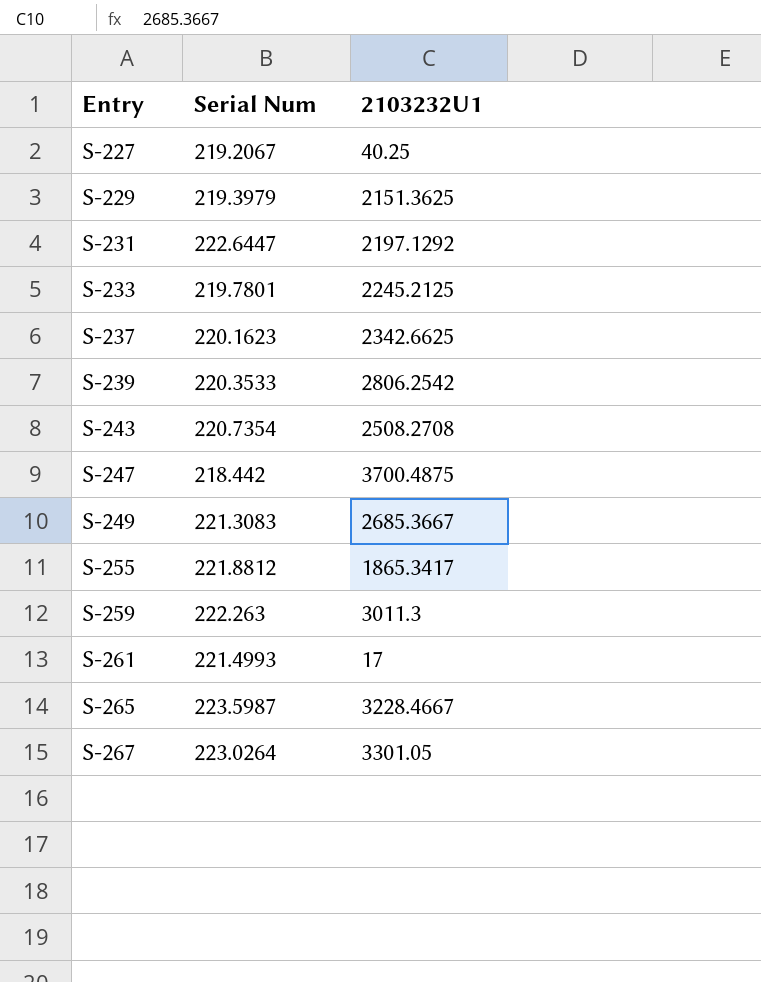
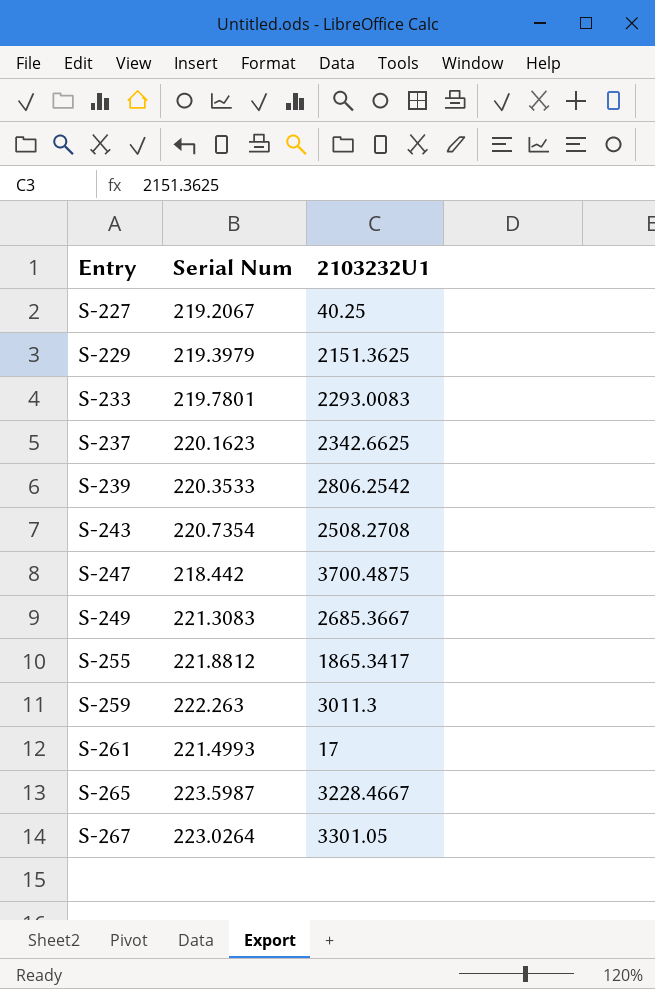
row S-231: 222.6447 | 2197.1292 -> none
S-233 | 2103232U1: 2245.2125 -> 2293.0083

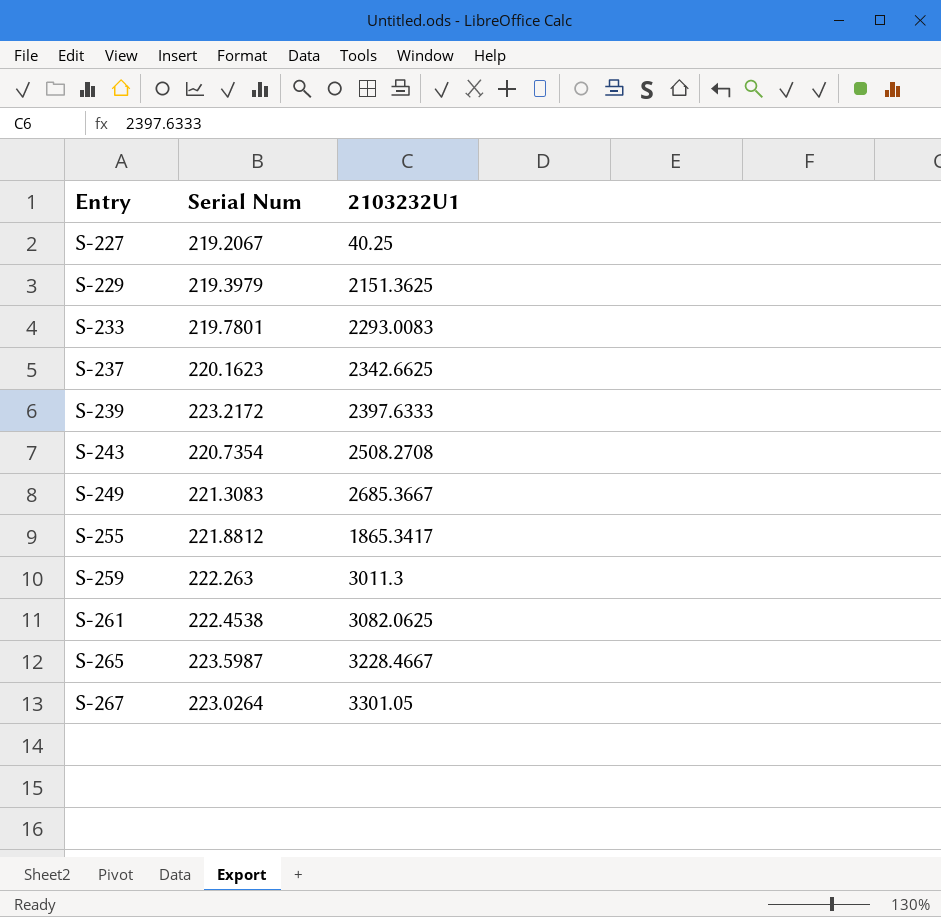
row S-247: 218.442 | 3700.4875 -> none
S-239 | Serial Num: 220.3533 -> 223.2172
S-239 | 2103232U1: 2806.2542 -> 2397.6333
S-261 | Serial Num: 221.4993 -> 222.4538
S-261 | 2103232U1: 17 -> 3082.0625

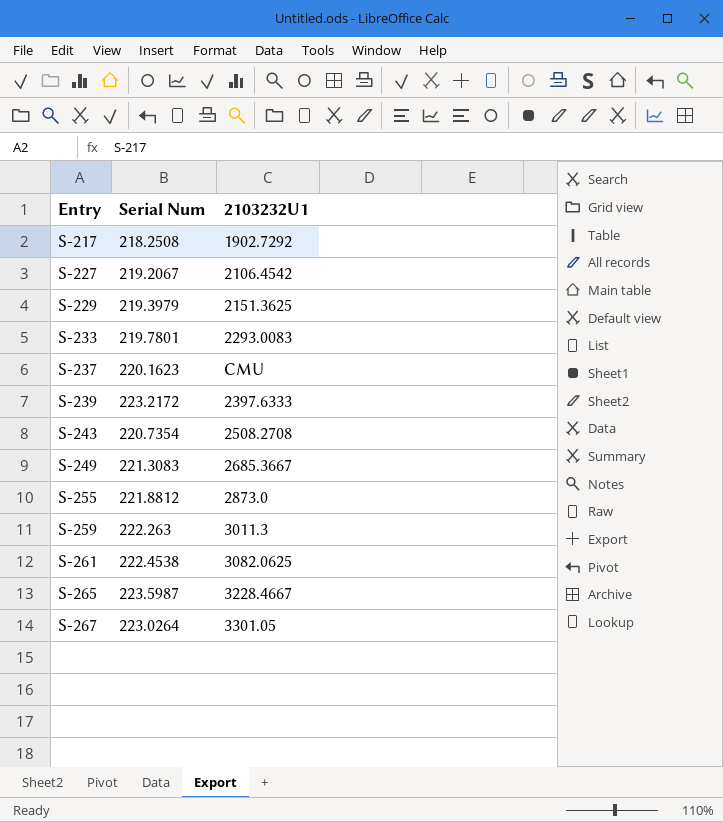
row S-217: none -> 218.2508 | 1902.7292
S-227 | 2103232U1: 40.25 -> 2106.4542
S-237 | 2103232U1: 2342.6625 -> CMU
S-255 | 2103232U1: 1865.3417 -> 2873.0

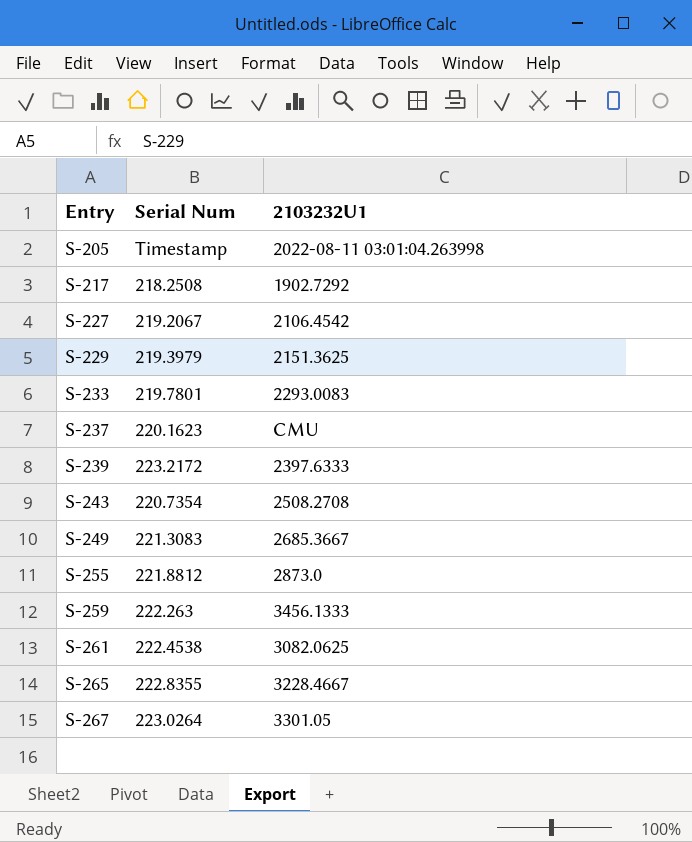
row S-205: none -> Timestamp | 2022-08-11 03:01:04.263998
S-259 | 2103232U1: 3011.3 -> 3456.1333
S-265 | Serial Num: 223.5987 -> 222.8355

